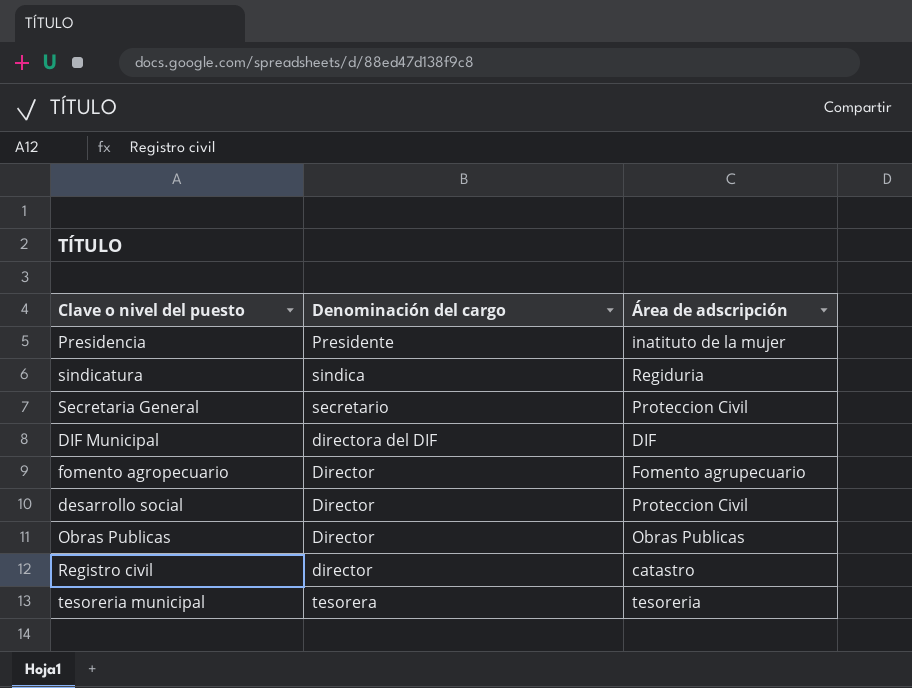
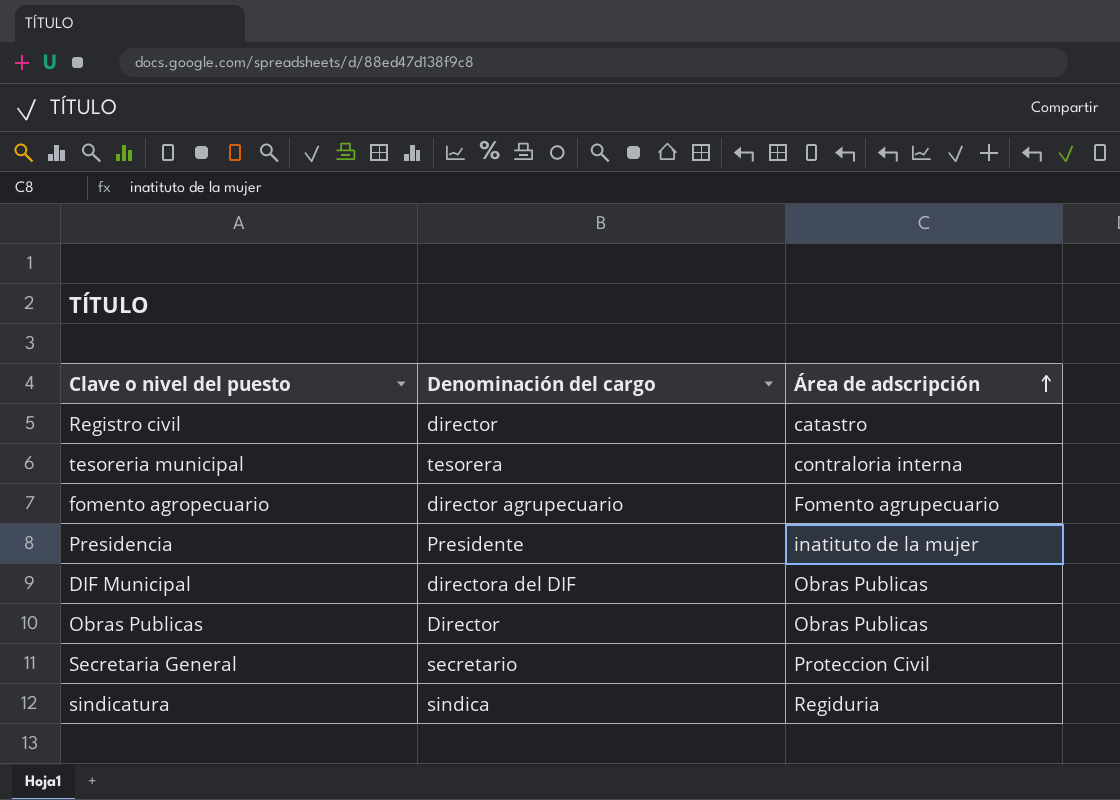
row order: none -> Área de adscripción ascending
row desarrollo social: Director | Proteccion Civil -> none
tesoreria municipal | Área de adscripción: tesoreria -> contraloria interna
fomento agropecuario | Denominación del cargo: Director -> director agrupecuario
DIF Municipal | Área de adscripción: DIF -> Obras Publicas

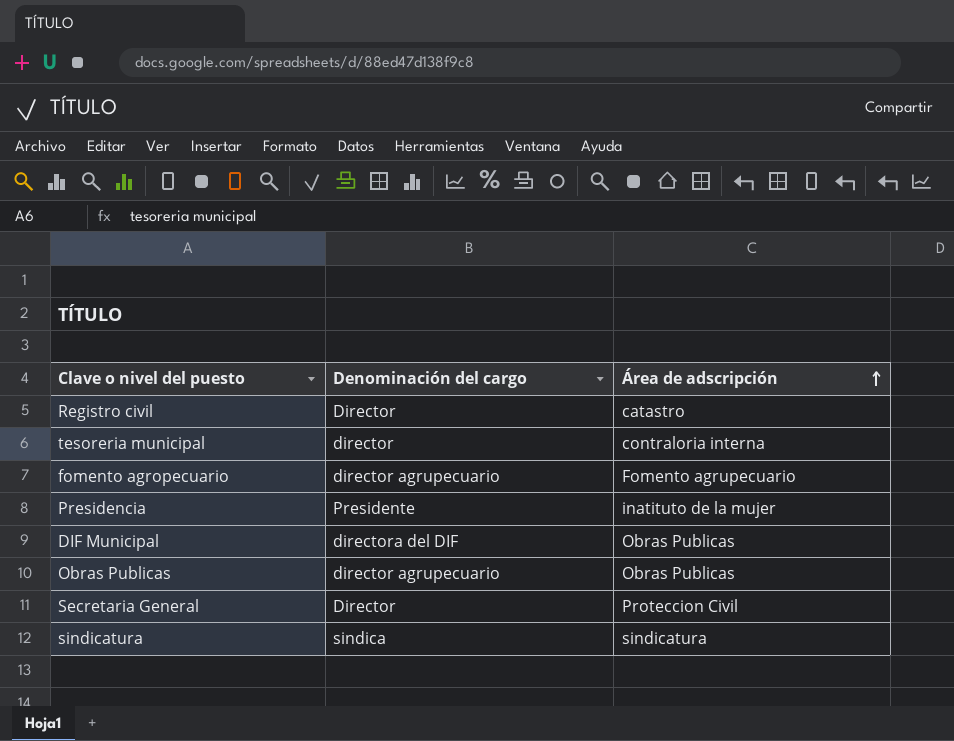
Registro civil | Denominación del cargo: director -> Director
tesoreria municipal | Denominación del cargo: tesorera -> director
Obras Publicas | Denominación del cargo: Director -> director agrupecuario
Secretaria General | Denominación del cargo: secretario -> Director
sindicatura | Área de adscripción: Regiduria -> sindicatura

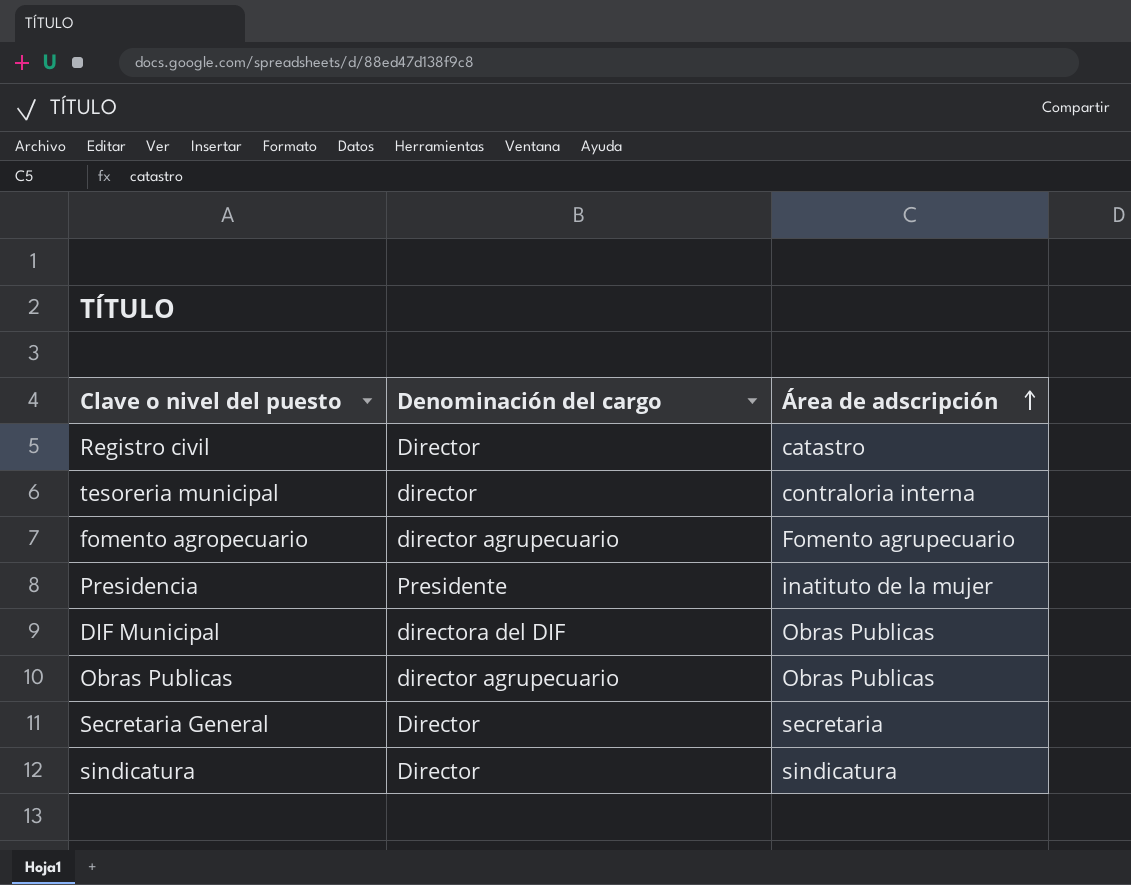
Secretaria General | Área de adscripción: Proteccion Civil -> secretaria
sindicatura | Denominación del cargo: sindica -> Director

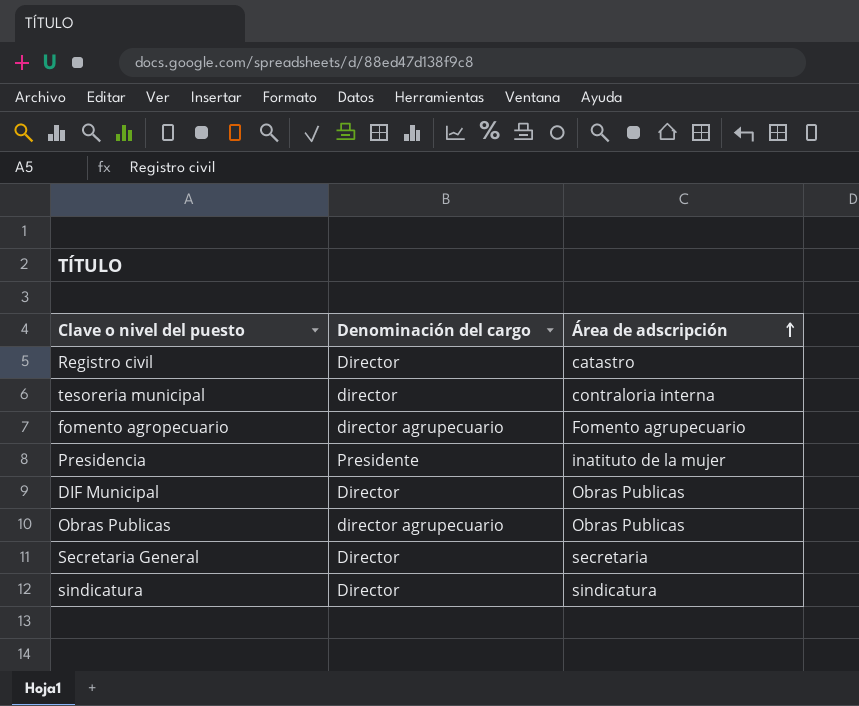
DIF Municipal | Denominación del cargo: directora del DIF -> Director

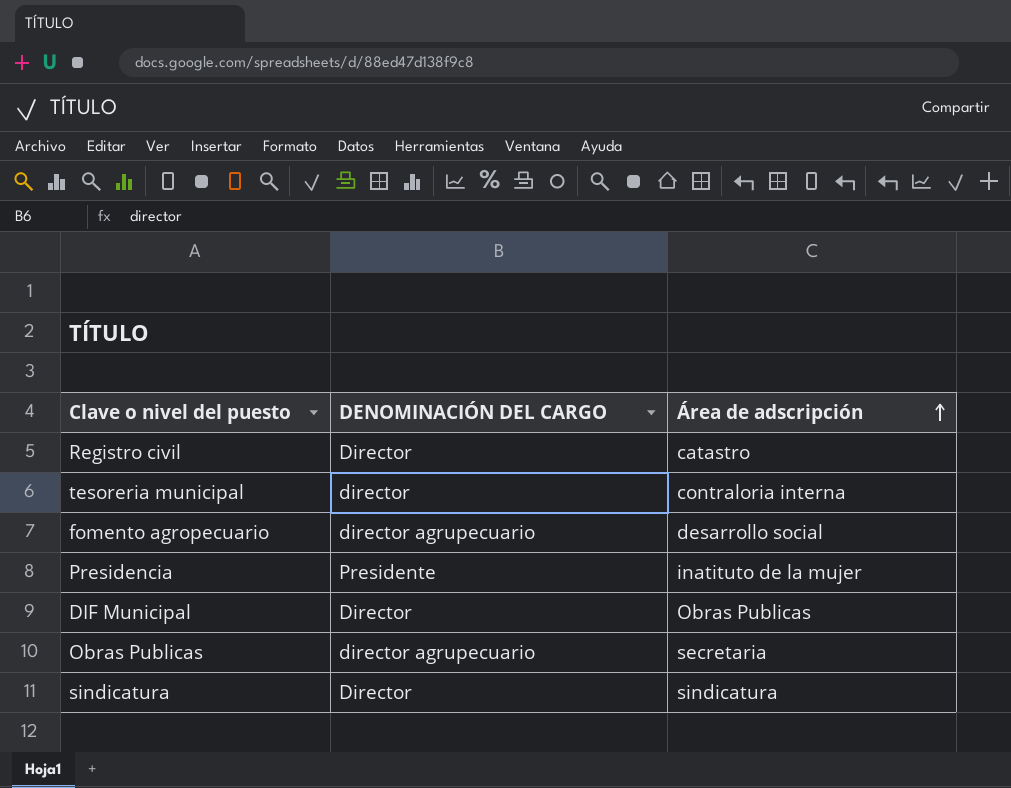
column name: Denominación del cargo -> DENOMINACIÓN DEL CARGO
row Secretaria General: Director | secretaria -> none
fomento agropecuario | Área de adscripción: Fomento agrupecuario -> desarrollo social
Obras Publicas | Área de adscripción: Obras Publicas -> secretaria

